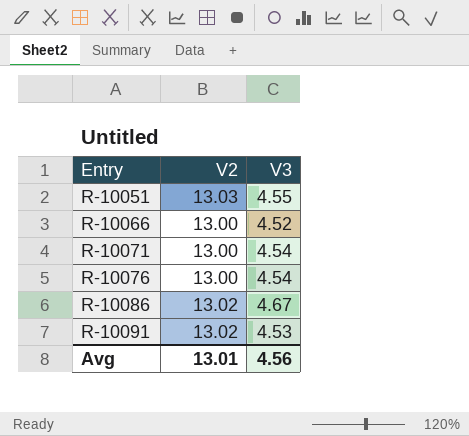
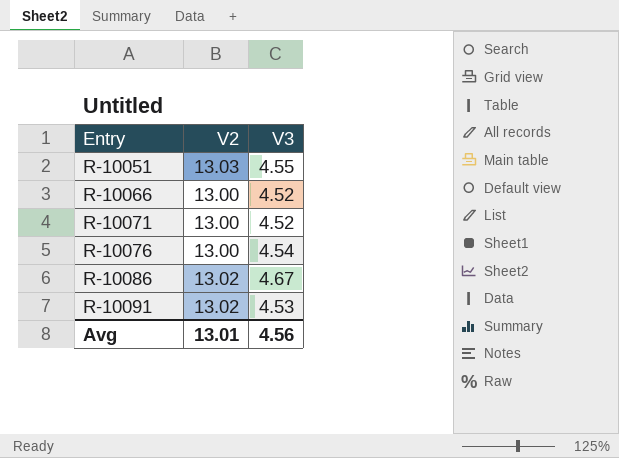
R-10071 | V3: 4.54 -> 4.52

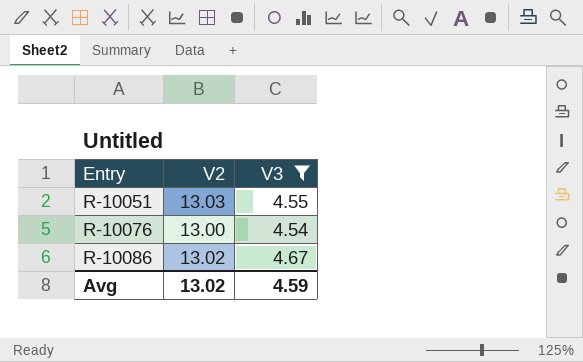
filter: none -> V3 >= 4.54
Avg | V2: 13.01 -> 13.02
Avg | V3: 4.56 -> 4.59

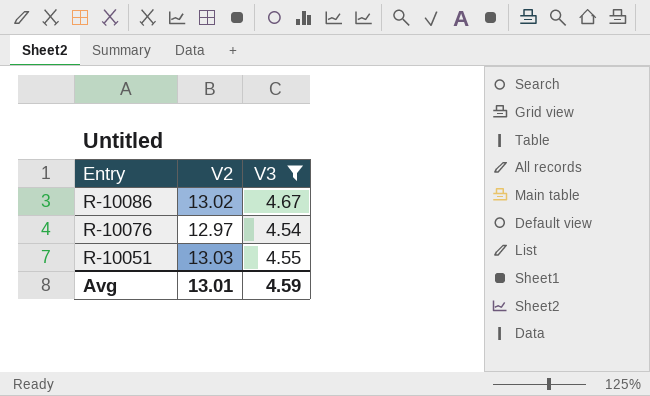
row order: Entry ascending -> Entry descending
R-10076 | V2: 13.00 -> 12.97
Avg | V2: 13.02 -> 13.01

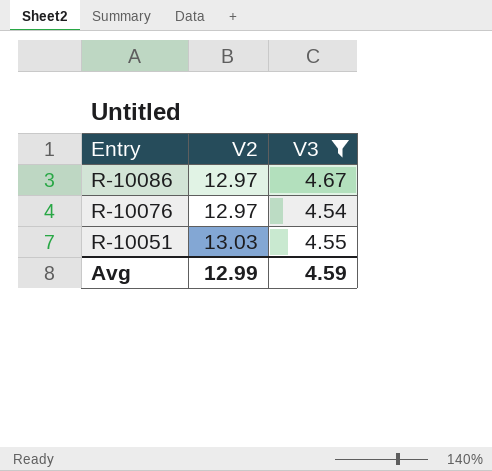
R-10086 | V2: 13.02 -> 12.97
Avg | V2: 13.01 -> 12.99

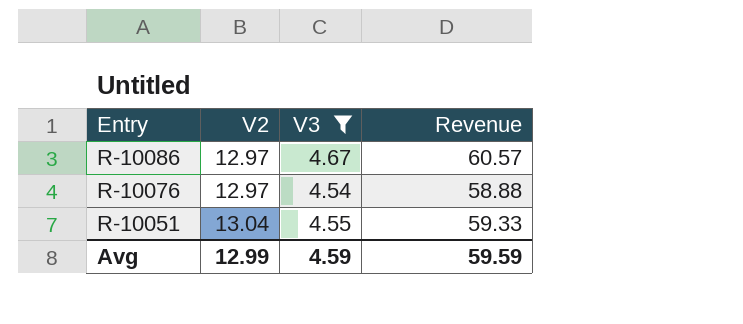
column Revenue | formula: none -> [V2] * [V3]
R-10051 | V2: 13.03 -> 13.04

